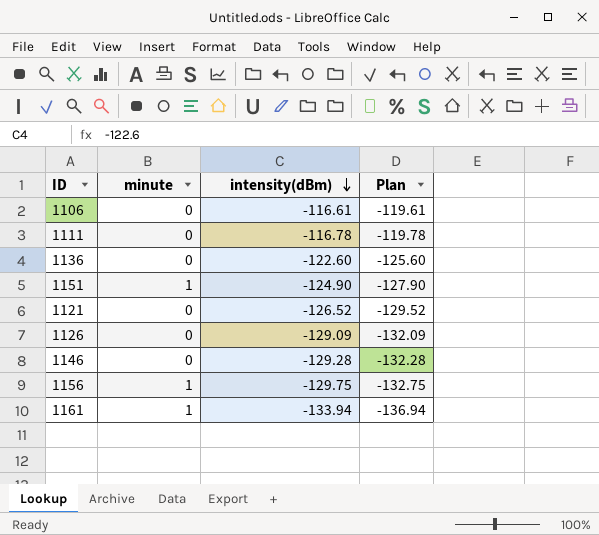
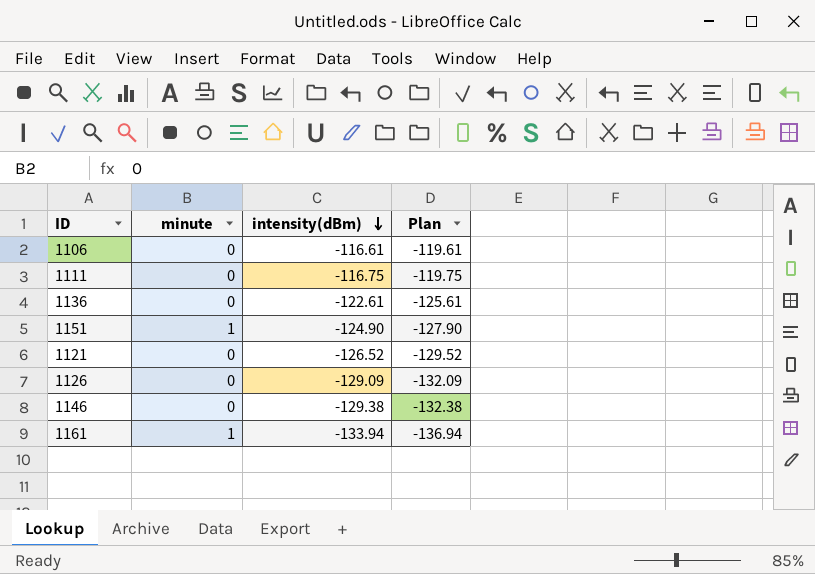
row 1156: 1 | -129.75 | -132.75 -> none
1111 | intensity(dBm): -116.78 -> -116.75
1111 | Plan: -119.78 -> -119.75
1136 | intensity(dBm): -122.60 -> -122.61
1136 | Plan: -125.60 -> -125.61
1146 | intensity(dBm): -129.28 -> -129.38
1146 | Plan: -132.28 -> -132.38

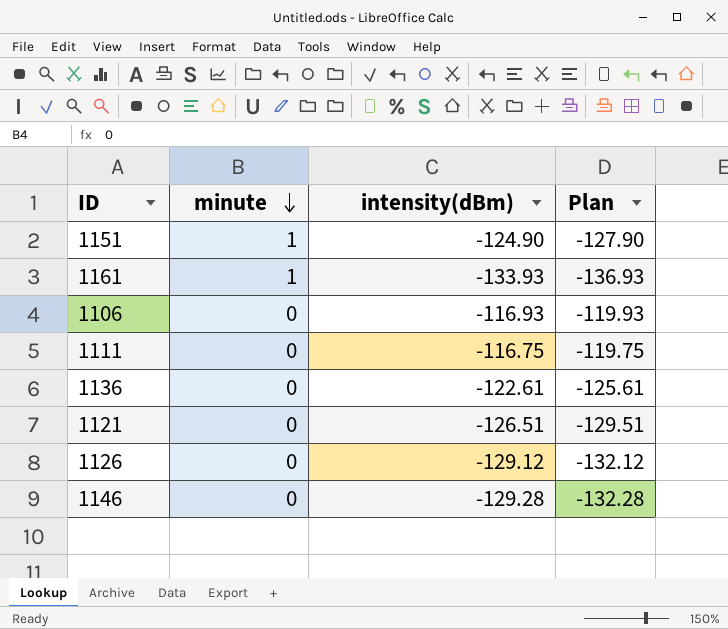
row order: intensity(dBm) descending -> minute descending
1161 | intensity(dBm): -133.94 -> -133.93
1161 | Plan: -136.94 -> -136.93
1106 | intensity(dBm): -116.61 -> -116.93
1106 | Plan: -119.61 -> -119.93
1121 | intensity(dBm): -126.52 -> -126.51
1121 | Plan: -129.52 -> -129.51
1126 | intensity(dBm): -129.09 -> -129.12
1126 | Plan: -132.09 -> -132.12
1146 | intensity(dBm): -129.38 -> -129.28
1146 | Plan: -132.38 -> -132.28

